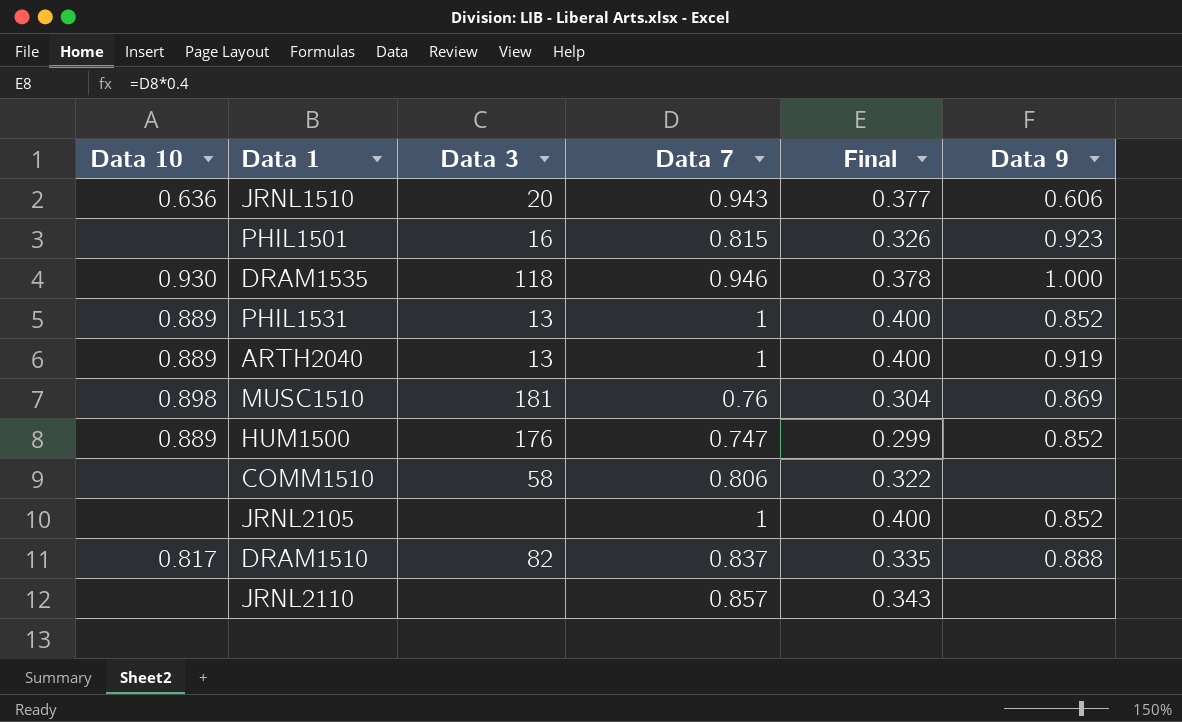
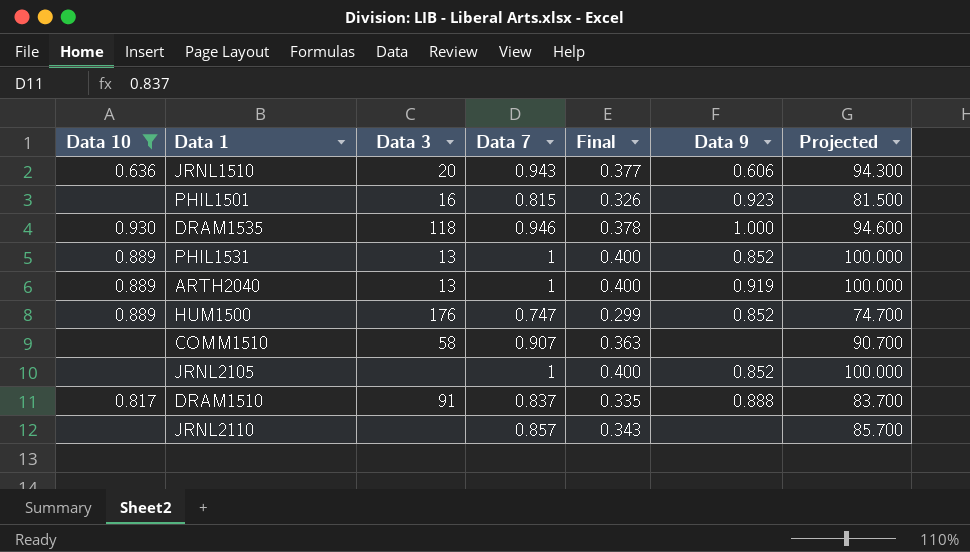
filter: none -> Data 10 != 0.898
column Projected | formula: none -> [Data 7] * 100
COMM1510 | Data 7: 0.806 -> 0.907
COMM1510 | Final: 0.322 -> 0.363
DRAM1510 | Data 3: 82 -> 91

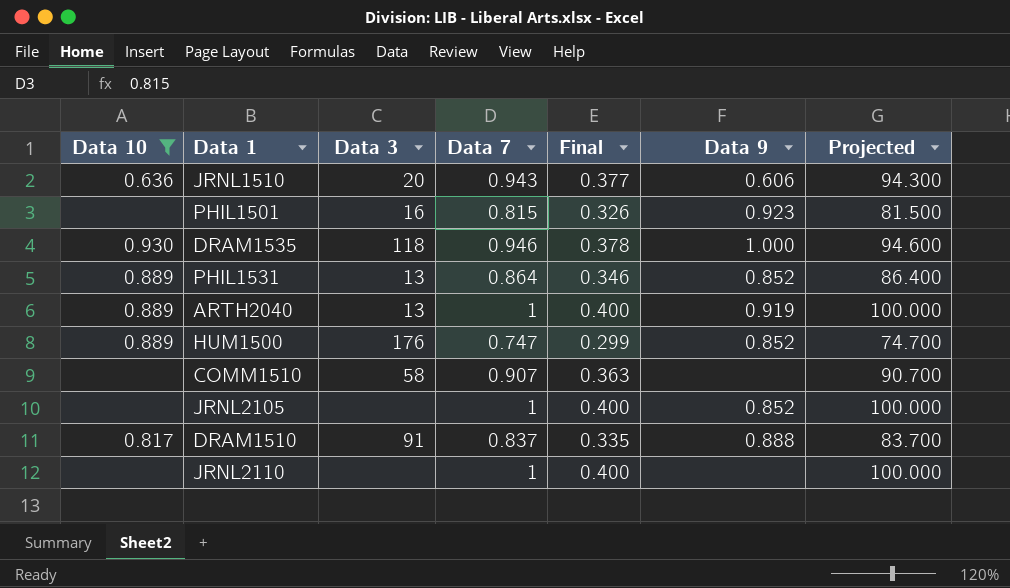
PHIL1531 | Data 7: 1 -> 0.864
PHIL1531 | Final: 0.400 -> 0.346
PHIL1531 | Projected: 100.000 -> 86.400
JRNL2110 | Data 7: 0.857 -> 1
JRNL2110 | Final: 0.343 -> 0.400
JRNL2110 | Projected: 85.700 -> 100.000

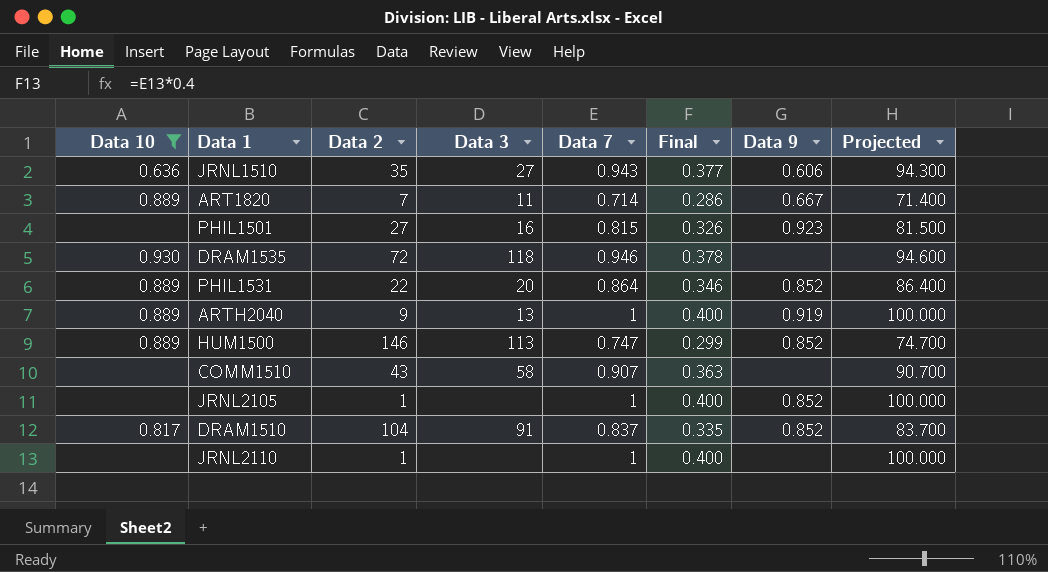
column Data 2 | position: none -> 3
JRNL1510 | Data 3: 20 -> 27
row ART1820: none -> 0.889 | 7 | 11 | 0.714 | 0.286 | 0.667 | 71.400
DRAM1535 | Data 9: 1.000 -> none
PHIL1531 | Data 3: 13 -> 20
HUM1500 | Data 3: 176 -> 113
DRAM1510 | Data 9: 0.888 -> 0.852

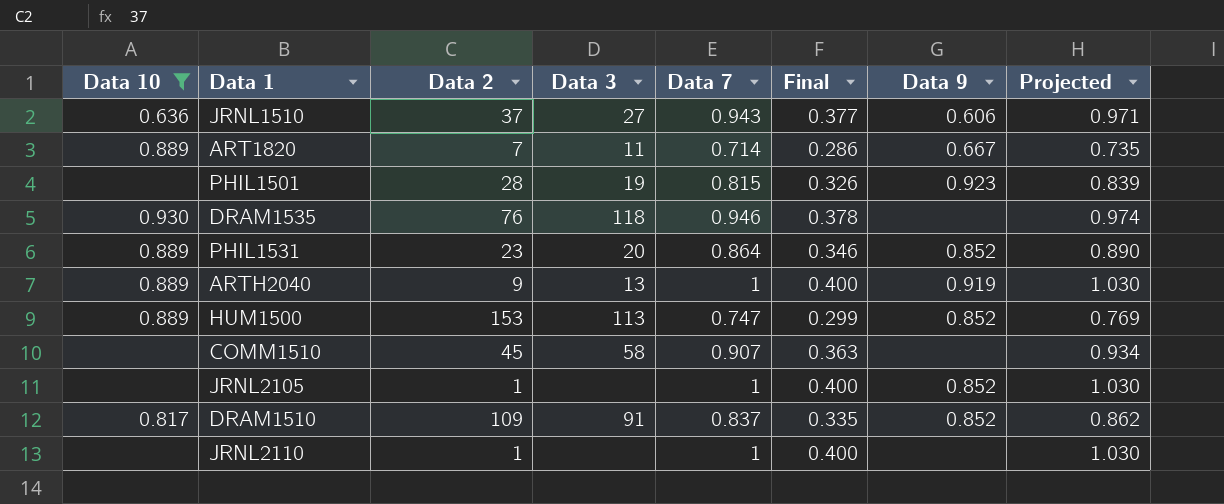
column Projected | formula: [Data 7] * 100 -> [Data 7] * 1.03
JRNL1510 | Data 2: 35 -> 37
PHIL1501 | Data 2: 27 -> 28
PHIL1501 | Data 3: 16 -> 19
DRAM1535 | Data 2: 72 -> 76
PHIL1531 | Data 2: 22 -> 23
HUM1500 | Data 2: 146 -> 153
COMM1510 | Data 2: 43 -> 45
DRAM1510 | Data 2: 104 -> 109

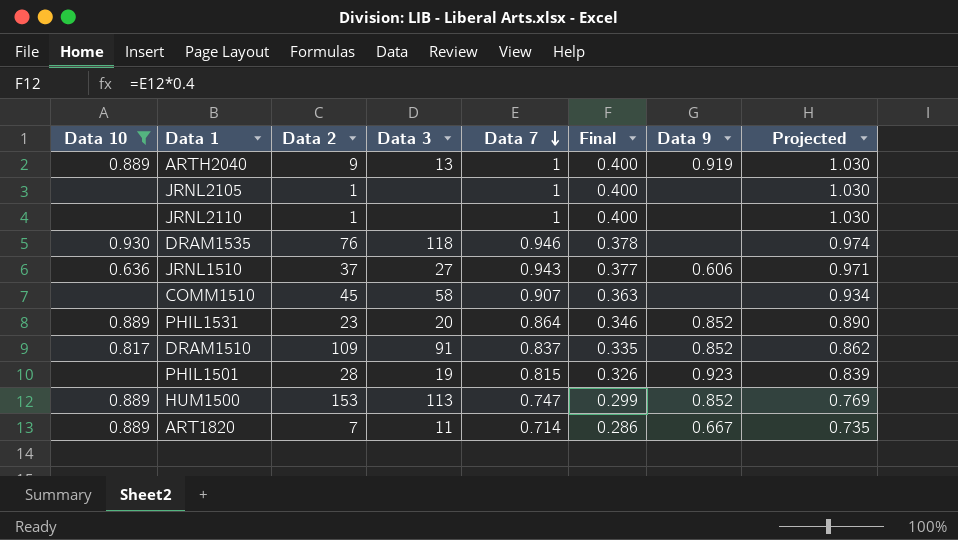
row order: none -> Data 7 descending
JRNL2105 | Data 9: 0.852 -> none

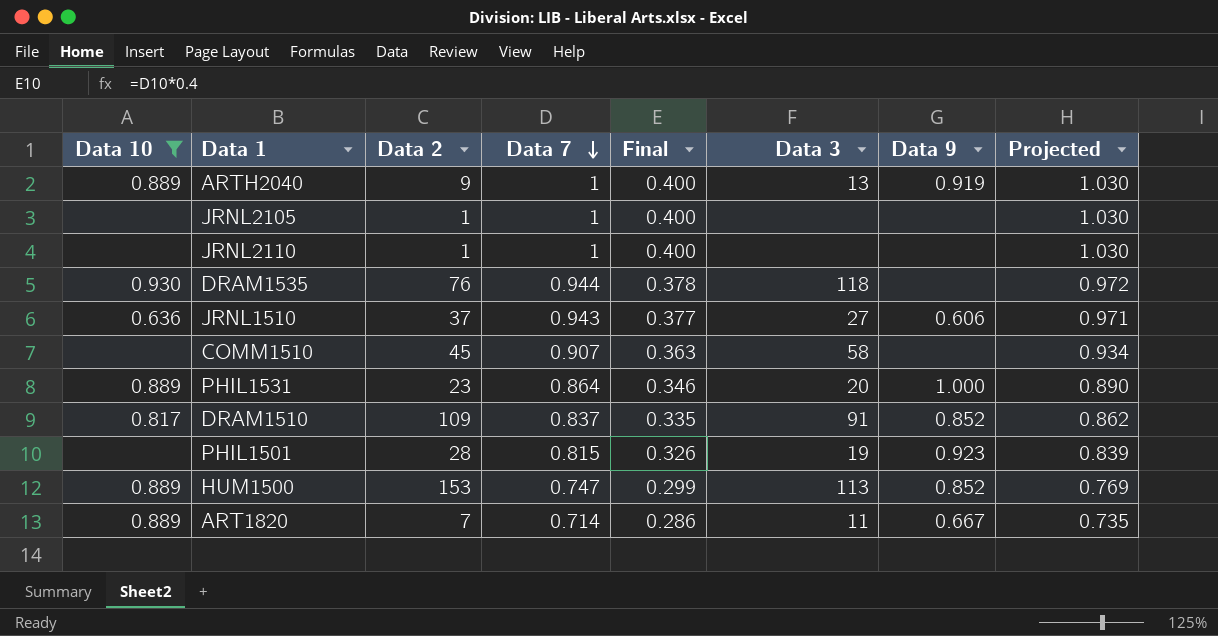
column Data 3 | position: 4 -> 6
DRAM1535 | Data 7: 0.946 -> 0.944
DRAM1535 | Projected: 0.974 -> 0.972
PHIL1531 | Data 9: 0.852 -> 1.000

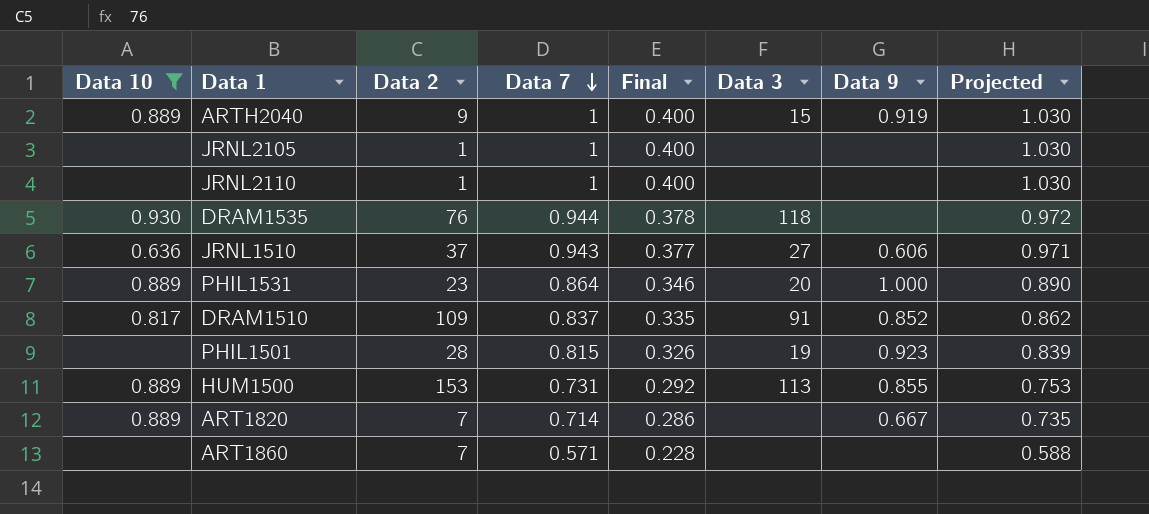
row COMM1510: none | 45 | 0.907 | 0.363 | 58 | none | 0.934 -> none
ARTH2040 | Data 3: 13 -> 15
HUM1500 | Data 7: 0.747 -> 0.731
HUM1500 | Final: 0.299 -> 0.292
HUM1500 | Data 9: 0.852 -> 0.855
HUM1500 | Projected: 0.769 -> 0.753
ART1820 | Data 3: 11 -> none
row ART1860: none -> none | 7 | 0.571 | 0.228 | none | none | 0.588

